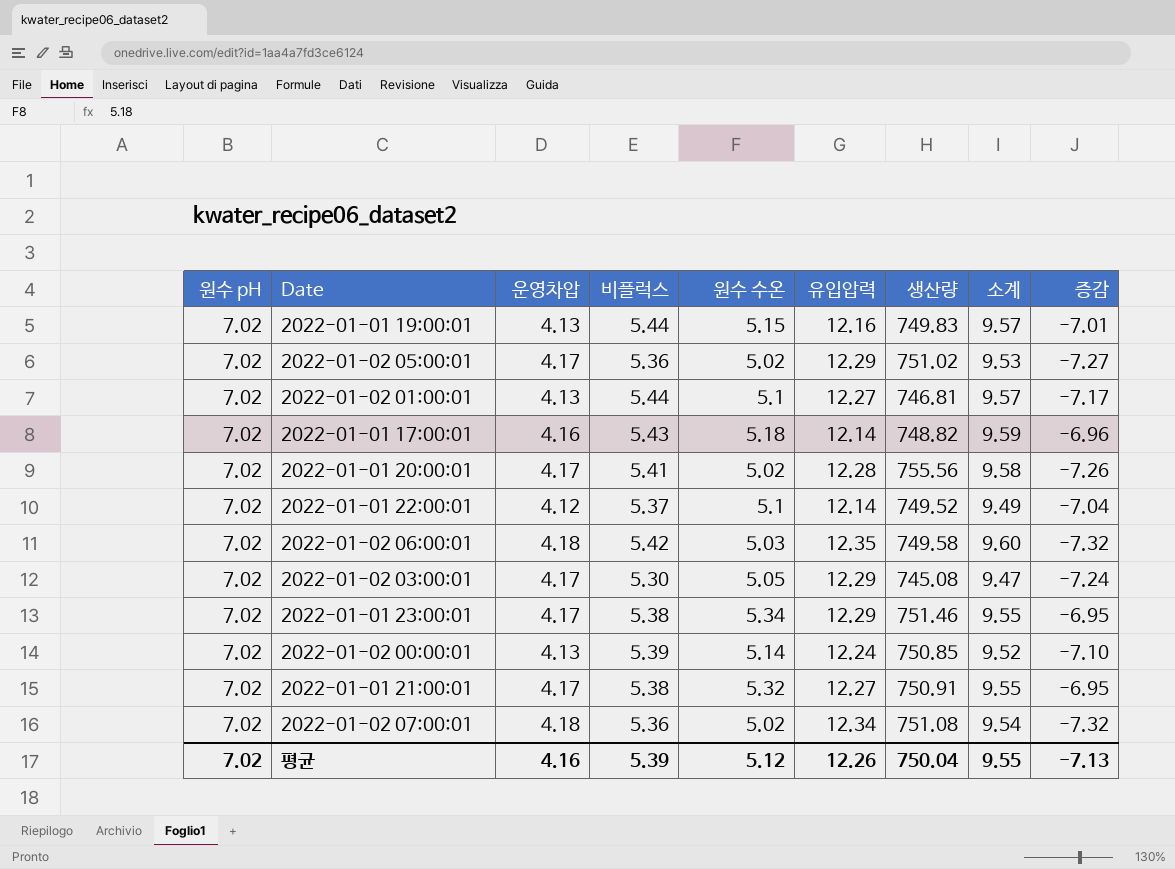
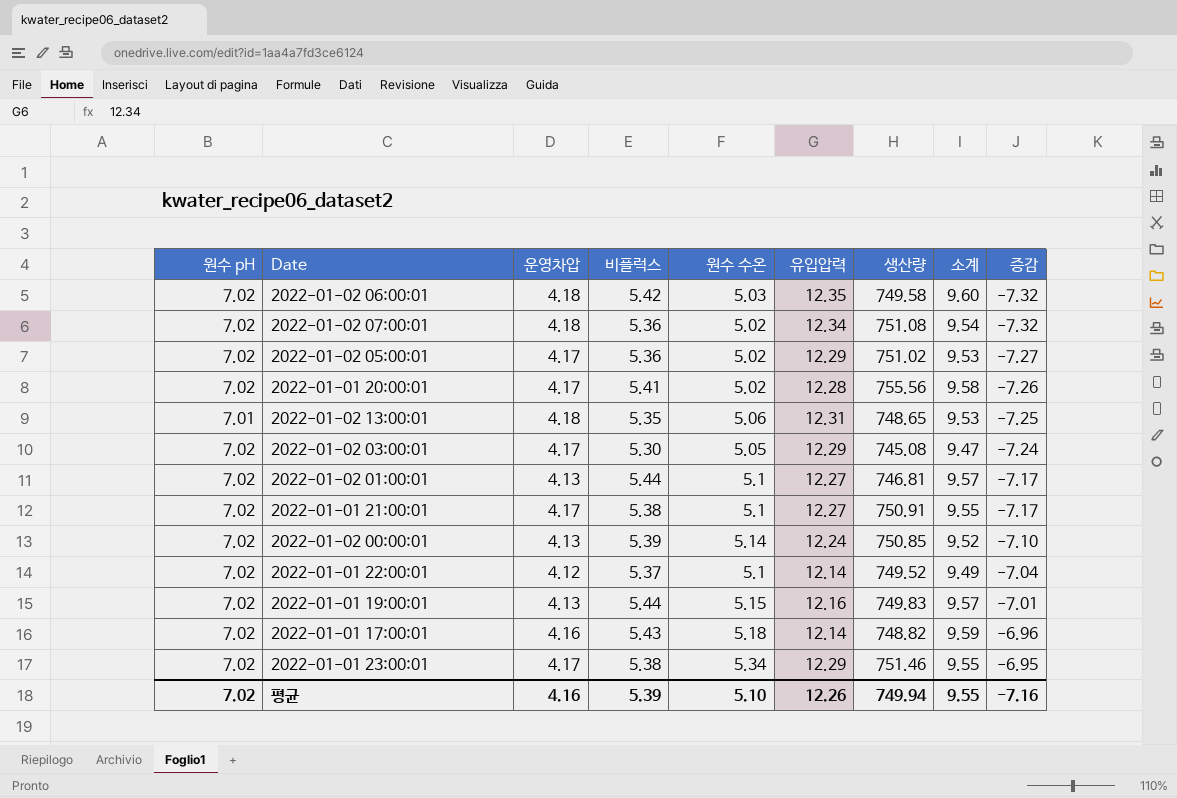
row order: none -> 증감 ascending
row 2022-01-02 13:00:01: none -> 7.01 | 4.18 | 5.35 | 5.06 | 12.31 | 748.65 | 9.53 | -7.25
2022-01-01 21:00:01 | 원수 수온: 5.32 -> 5.1
2022-01-01 21:00:01 | 증감: -6.95 -> -7.17
평균 | 원수 수온: 5.12 -> 5.10
평균 | 생산량: 750.04 -> 749.94
평균 | 증감: -7.13 -> -7.16

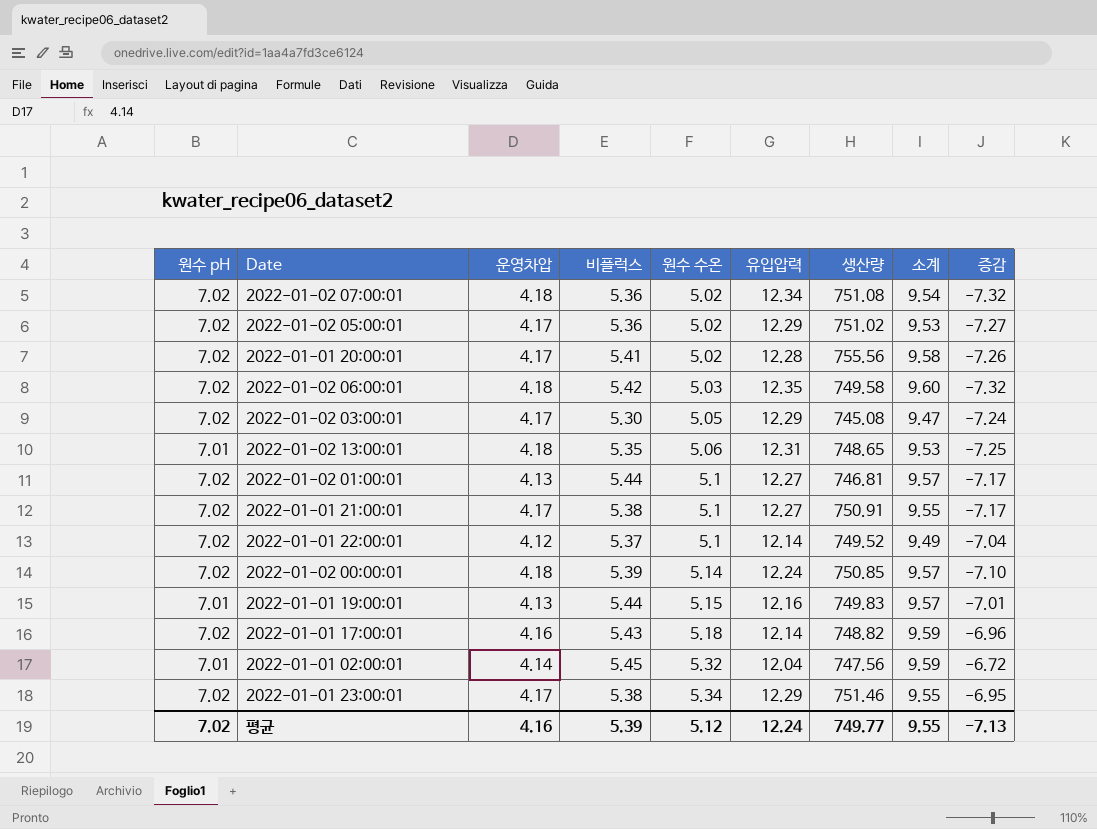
row order: 증감 ascending -> 원수 수온 ascending
2022-01-02 00:00:01 | 운영차압: 4.13 -> 4.18
2022-01-02 00:00:01 | 소계: 9.52 -> 9.57
2022-01-01 19:00:01 | 원수 pH: 7.02 -> 7.01
row 2022-01-01 02:00:01: none -> 7.01 | 4.14 | 5.45 | 5.32 | 12.04 | 747.56 | 9.59 | -6.72
평균 | 원수 수온: 5.10 -> 5.12
평균 | 유입압력: 12.26 -> 12.24
평균 | 생산량: 749.94 -> 749.77
평균 | 증감: -7.16 -> -7.13

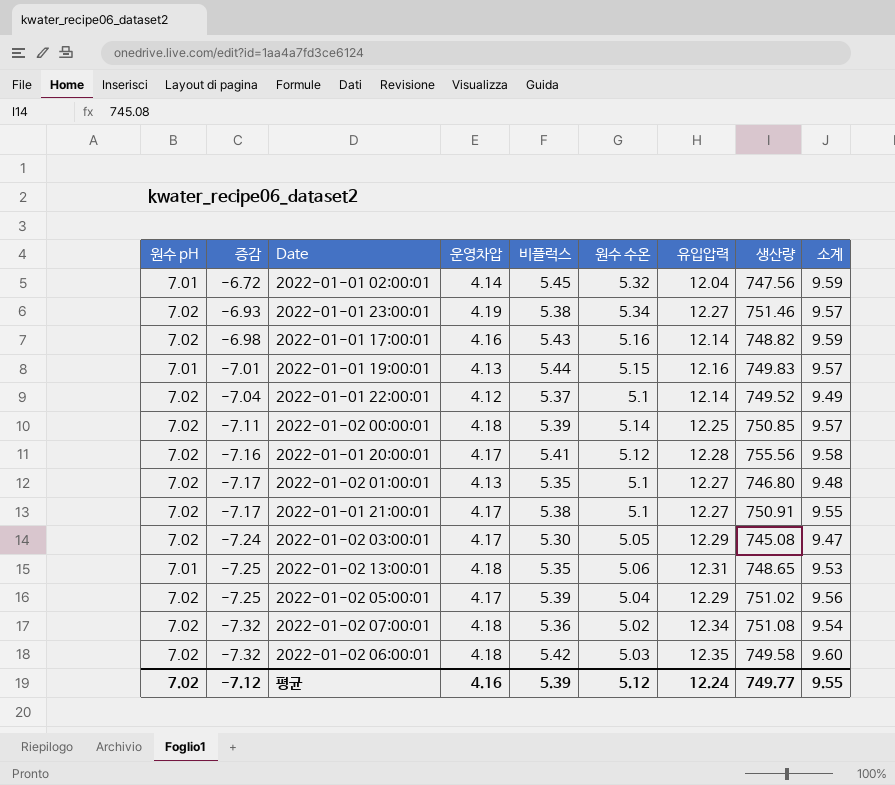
row order: 원수 수온 ascending -> 증감 descending
column 증감 | position: 9 -> 2
2022-01-01 23:00:01 | 증감: -6.95 -> -6.93
2022-01-01 23:00:01 | 운영차압: 4.17 -> 4.19
2022-01-01 23:00:01 | 유입압력: 12.29 -> 12.27
2022-01-01 23:00:01 | 소계: 9.55 -> 9.57
2022-01-01 17:00:01 | 증감: -6.96 -> -6.98
2022-01-01 17:00:01 | 원수 수온: 5.18 -> 5.16
2022-01-02 00:00:01 | 증감: -7.10 -> -7.11
2022-01-02 00:00:01 | 유입압력: 12.24 -> 12.25
2022-01-01 20:00:01 | 증감: -7.26 -> -7.16
2022-01-01 20:00:01 | 원수 수온: 5.02 -> 5.12
2022-01-02 01:00:01 | 비플럭스: 5.44 -> 5.35
2022-01-02 01:00:01 | 생산량: 746.81 -> 746.80
2022-01-02 01:00:01 | 소계: 9.57 -> 9.48
2022-01-02 05:00:01 | 증감: -7.27 -> -7.25
2022-01-02 05:00:01 | 비플럭스: 5.36 -> 5.39
2022-01-02 05:00:01 | 원수 수온: 5.02 -> 5.04
2022-01-02 05:00:01 | 소계: 9.53 -> 9.56
평균 | 증감: -7.13 -> -7.12

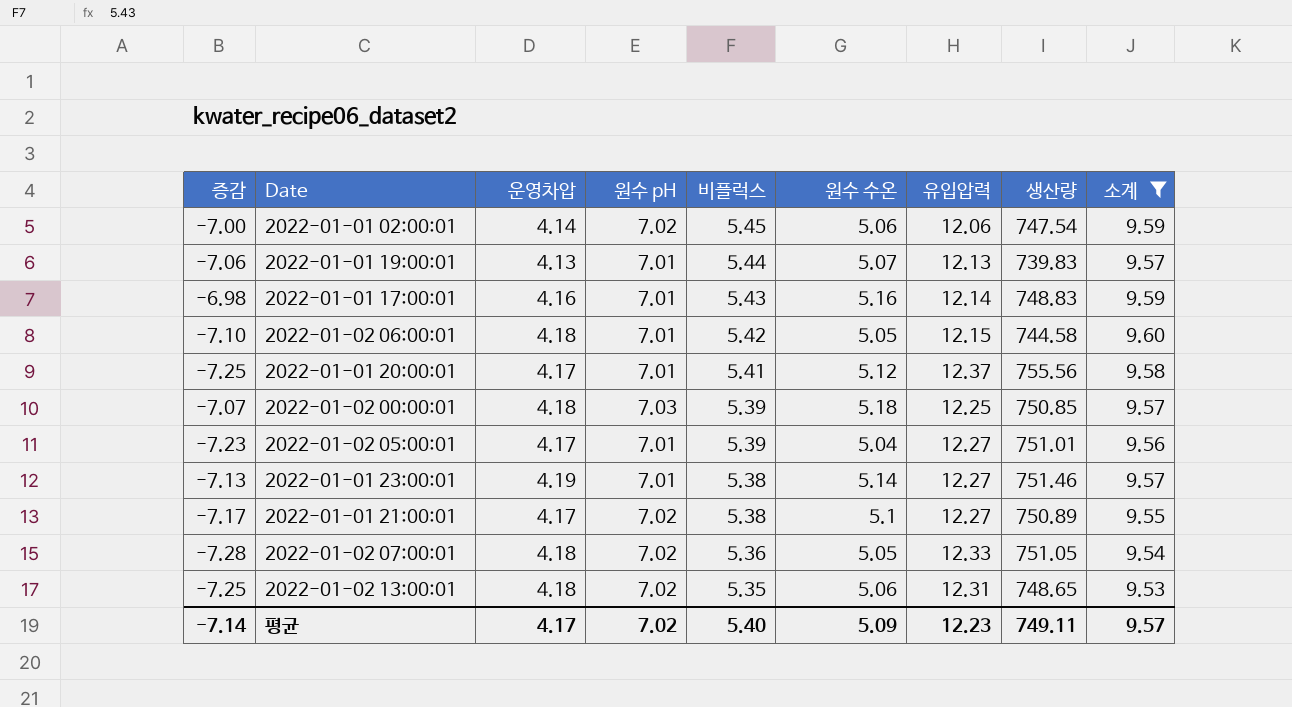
filter: none -> 소계 >= 9.53
row order: 증감 descending -> 비플럭스 descending
column 원수 pH | position: 1 -> 4
2022-01-01 02:00:01 | 증감: -6.72 -> -7.00
2022-01-01 02:00:01 | 원수 pH: 7.01 -> 7.02
2022-01-01 02:00:01 | 원수 수온: 5.32 -> 5.06
2022-01-01 02:00:01 | 유입압력: 12.04 -> 12.06
2022-01-01 02:00:01 | 생산량: 747.56 -> 747.54
2022-01-01 19:00:01 | 증감: -7.01 -> -7.06
2022-01-01 19:00:01 | 원수 수온: 5.15 -> 5.07
2022-01-01 19:00:01 | 유입압력: 12.16 -> 12.13
2022-01-01 19:00:01 | 생산량: 749.83 -> 739.83
2022-01-01 17:00:01 | 원수 pH: 7.02 -> 7.01
2022-01-01 17:00:01 | 생산량: 748.82 -> 748.83
2022-01-02 06:00:01 | 증감: -7.32 -> -7.10
2022-01-02 06:00:01 | 원수 pH: 7.02 -> 7.01
2022-01-02 06:00:01 | 원수 수온: 5.03 -> 5.05
2022-01-02 06:00:01 | 유입압력: 12.35 -> 12.15
2022-01-02 06:00:01 | 생산량: 749.58 -> 744.58
2022-01-01 20:00:01 | 증감: -7.16 -> -7.25
2022-01-01 20:00:01 | 원수 pH: 7.02 -> 7.01
2022-01-01 20:00:01 | 유입압력: 12.28 -> 12.37
2022-01-02 00:00:01 | 증감: -7.11 -> -7.07
2022-01-02 00:00:01 | 원수 pH: 7.02 -> 7.03
2022-01-02 00:00:01 | 원수 수온: 5.14 -> 5.18
2022-01-02 05:00:01 | 증감: -7.25 -> -7.23
2022-01-02 05:00:01 | 원수 pH: 7.02 -> 7.01
2022-01-02 05:00:01 | 유입압력: 12.29 -> 12.27
2022-01-02 05:00:01 | 생산량: 751.02 -> 751.01
2022-01-01 23:00:01 | 증감: -6.93 -> -7.13
2022-01-01 23:00:01 | 원수 pH: 7.02 -> 7.01
2022-01-01 23:00:01 | 원수 수온: 5.34 -> 5.14
2022-01-01 21:00:01 | 생산량: 750.91 -> 750.89
2022-01-02 07:00:01 | 증감: -7.32 -> -7.28
2022-01-02 07:00:01 | 원수 수온: 5.02 -> 5.05
2022-01-02 07:00:01 | 유입압력: 12.34 -> 12.33
2022-01-02 07:00:01 | 생산량: 751.08 -> 751.05
2022-01-02 13:00:01 | 원수 pH: 7.01 -> 7.02
평균 | 증감: -7.12 -> -7.14
평균 | 운영차압: 4.16 -> 4.17
평균 | 비플럭스: 5.39 -> 5.40
평균 | 원수 수온: 5.12 -> 5.09
평균 | 유입압력: 12.24 -> 12.23
평균 | 생산량: 749.77 -> 749.11
평균 | 소계: 9.55 -> 9.57

